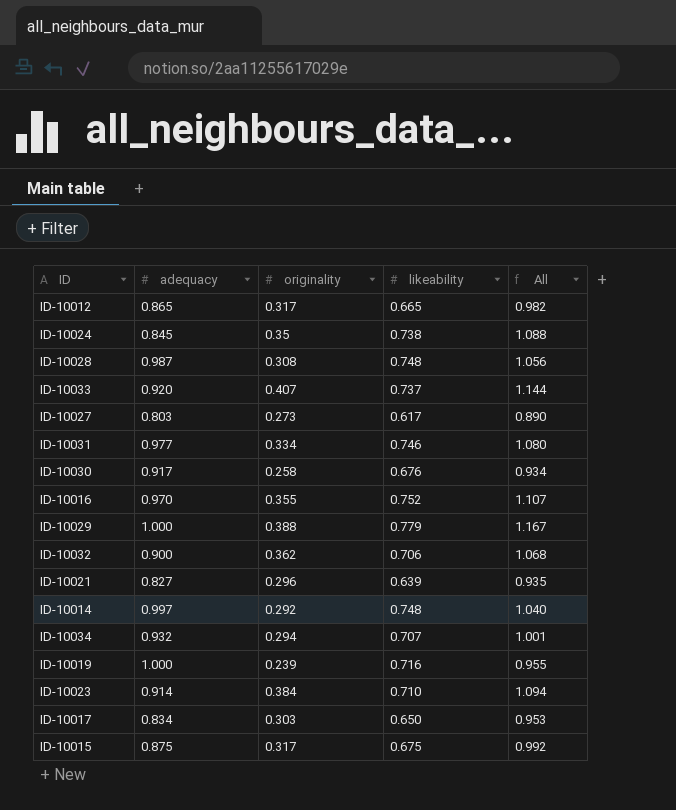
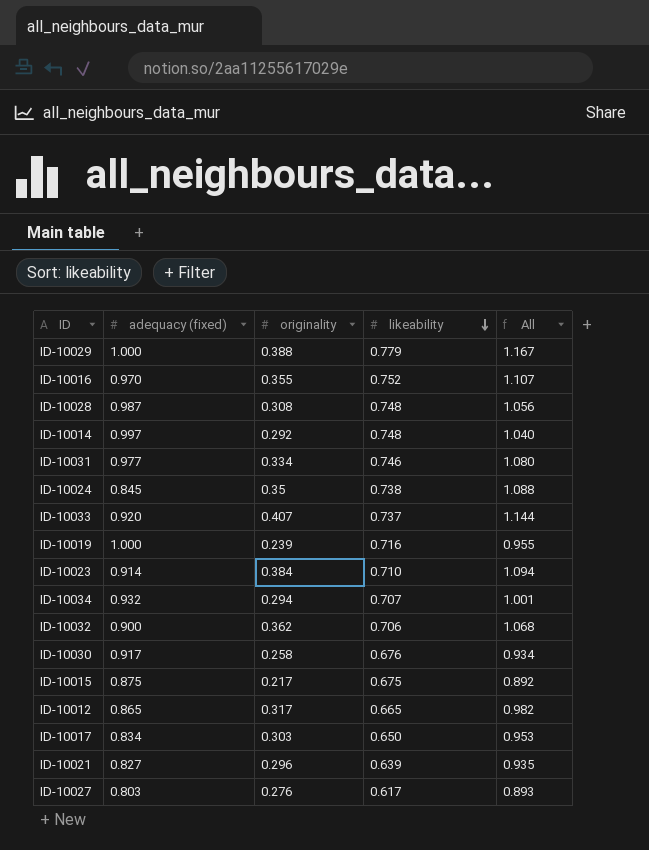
row order: none -> likeability descending
column name: adequacy -> adequacy (fixed)
ID-10015 | originality: 0.317 -> 0.217
ID-10015 | All: 0.992 -> 0.892
ID-10027 | originality: 0.273 -> 0.276
ID-10027 | All: 0.890 -> 0.893

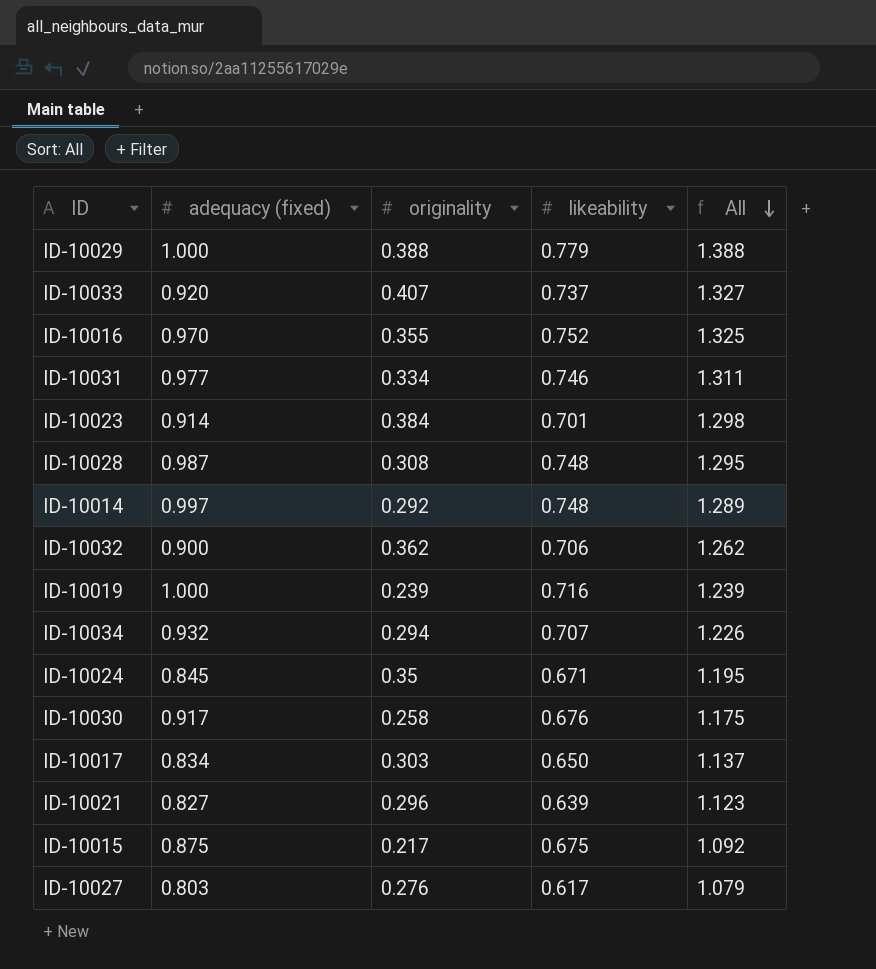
row order: likeability descending -> All descending
column All | formula: [originality] + [likeability] -> [adequacy (fixed)] + [originality]
row ID-10012: 0.865 | 0.317 | 0.665 | 0.982 -> none
ID-10023 | likeability: 0.710 -> 0.701
ID-10024 | likeability: 0.738 -> 0.671

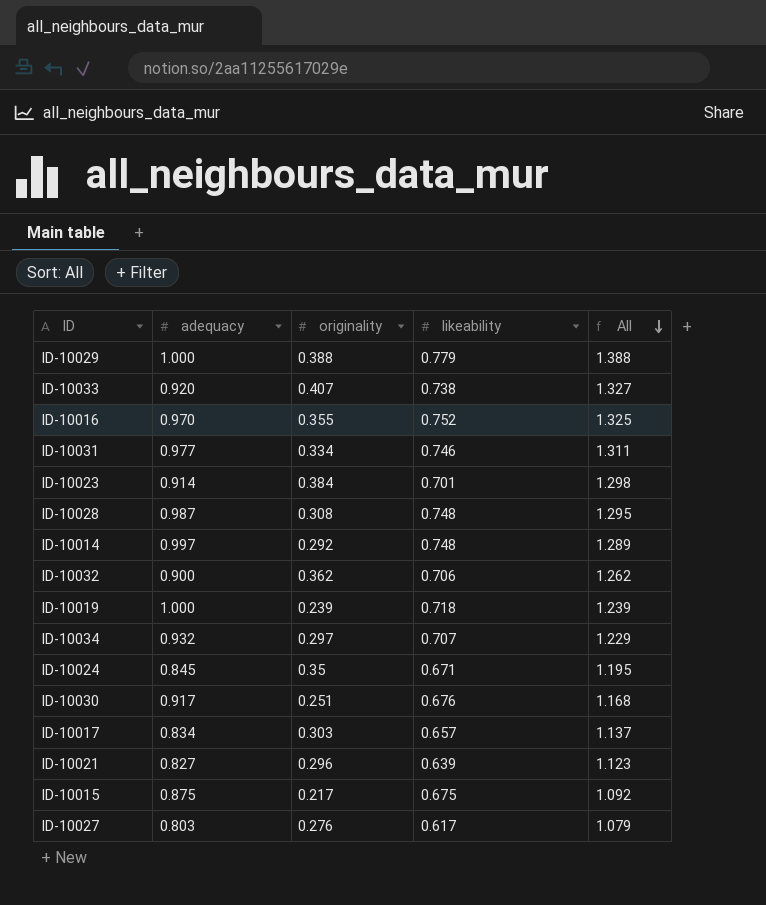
column name: adequacy (fixed) -> adequacy
ID-10033 | likeability: 0.737 -> 0.738
ID-10019 | likeability: 0.716 -> 0.718
ID-10034 | originality: 0.294 -> 0.297
ID-10034 | All: 1.226 -> 1.229
ID-10030 | originality: 0.258 -> 0.251
ID-10030 | All: 1.175 -> 1.168
ID-10017 | likeability: 0.650 -> 0.657

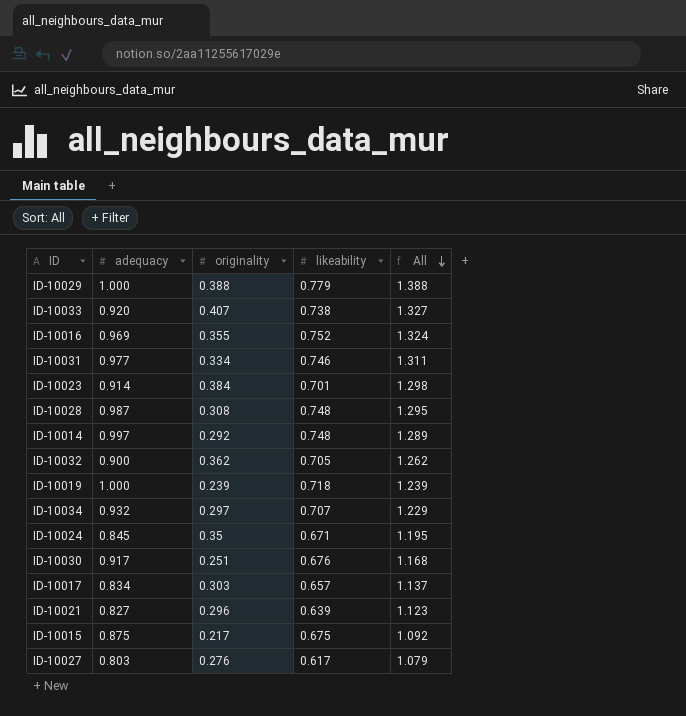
ID-10016 | adequacy: 0.970 -> 0.969
ID-10016 | All: 1.325 -> 1.324
ID-10032 | likeability: 0.706 -> 0.705

